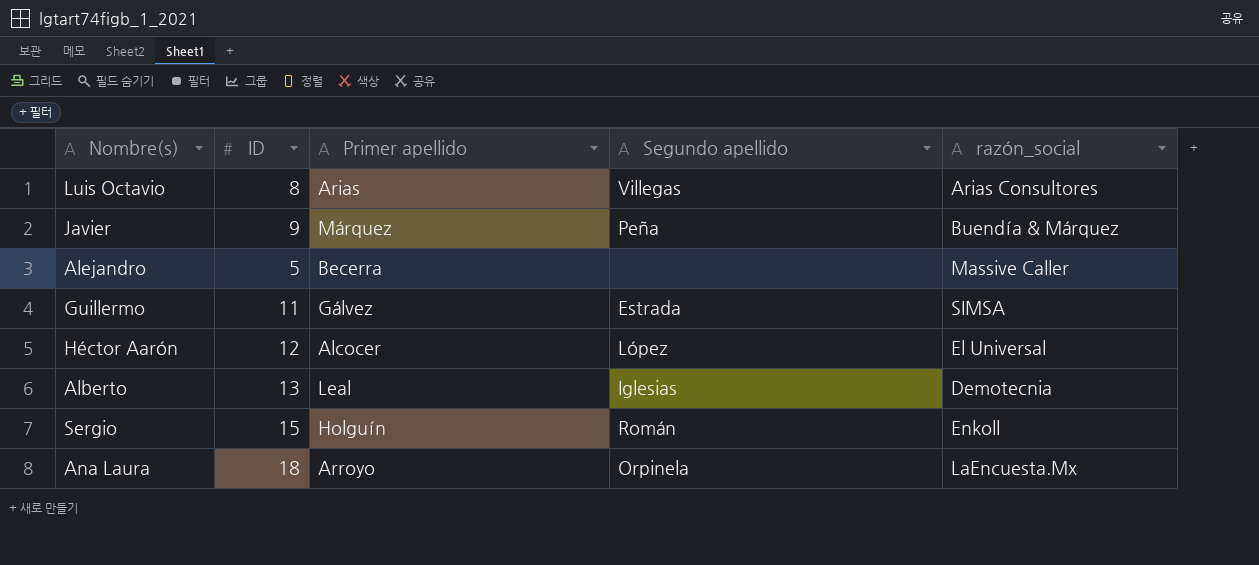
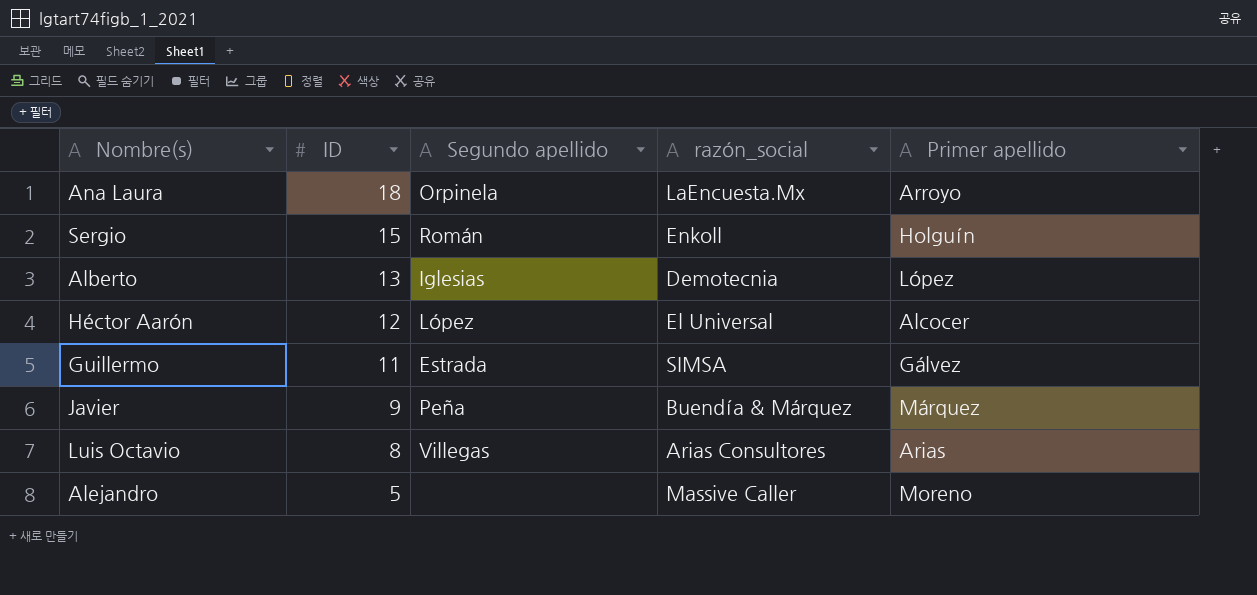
row order: none -> ID descending
column Primer apellido | position: 3 -> 5
Alberto | Primer apellido: Leal -> López
Alejandro | Primer apellido: Becerra -> Moreno

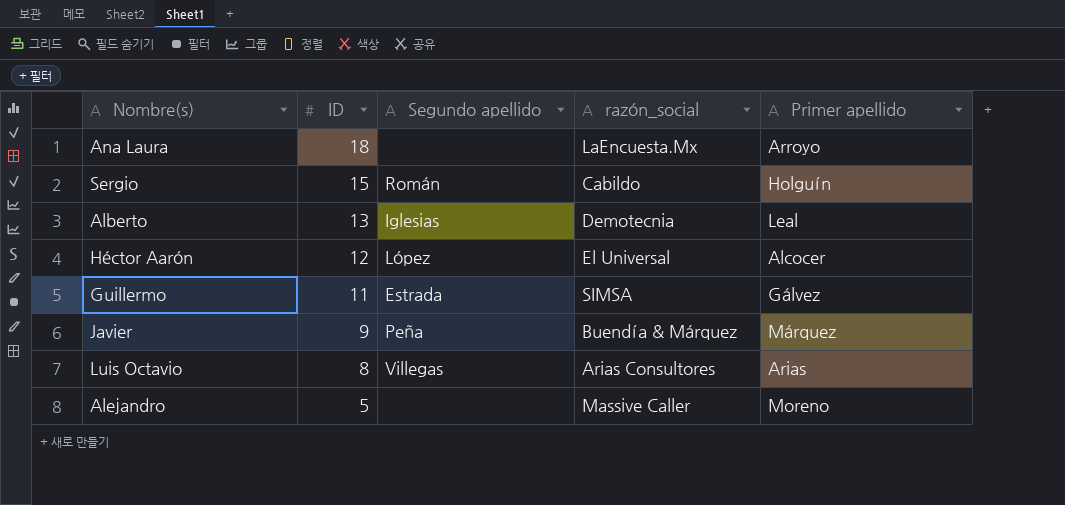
Ana Laura | Segundo apellido: Orpinela -> none
Sergio | razón_social: Enkoll -> Cabildo
Alberto | Primer apellido: López -> Leal

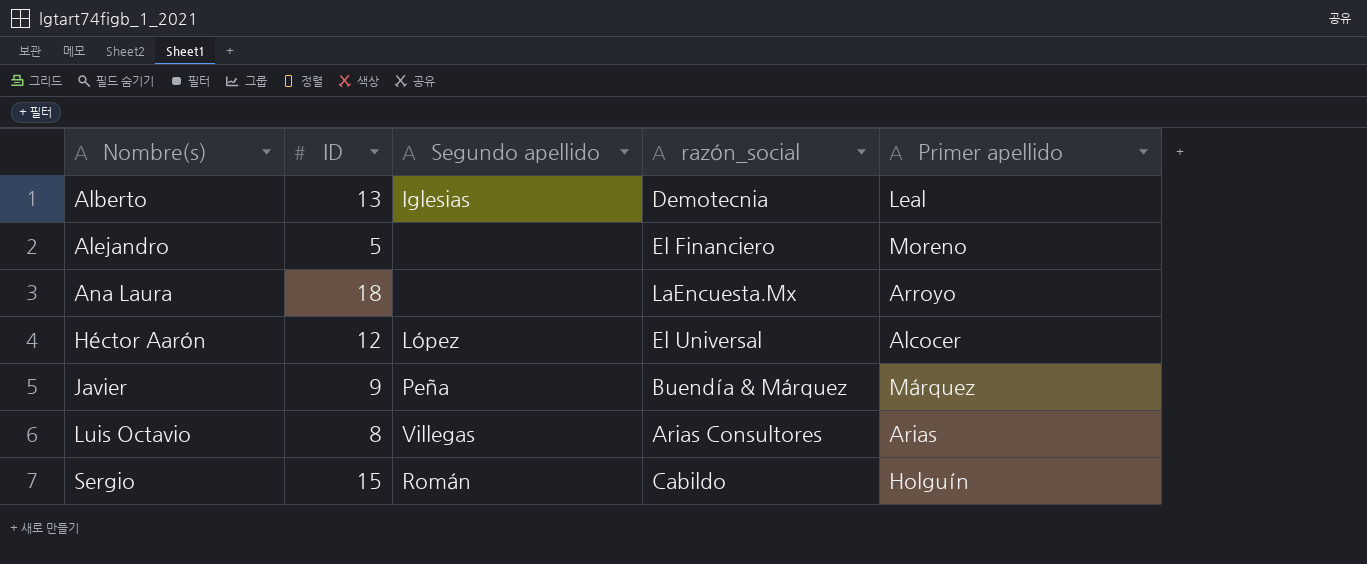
row order: ID descending -> Nombre(s) ascending
row Guillermo: 11 | Estrada | SIMSA | Gálvez -> none
Alejandro | razón_social: Massive Caller -> El Financiero

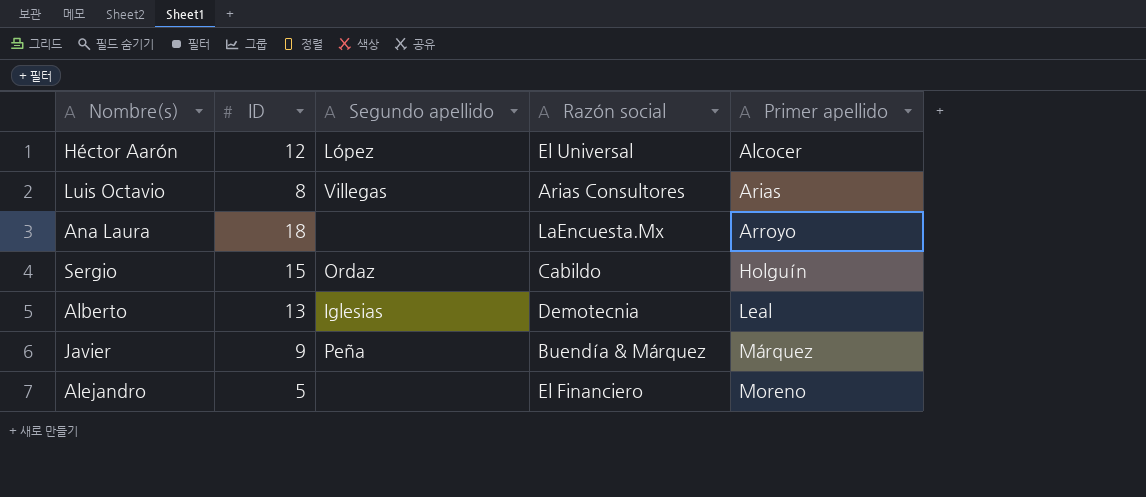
row order: Nombre(s) ascending -> Primer apellido ascending
column name: razón_social -> Razón social
Sergio | Segundo apellido: Román -> Ordaz

